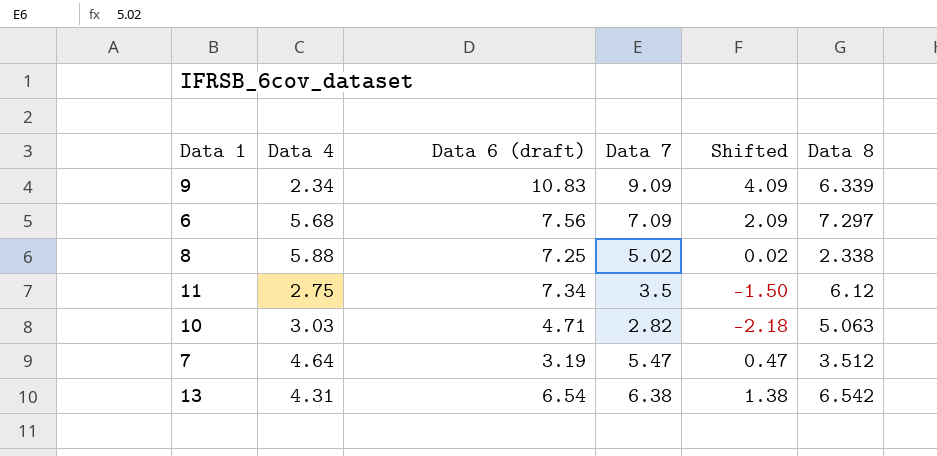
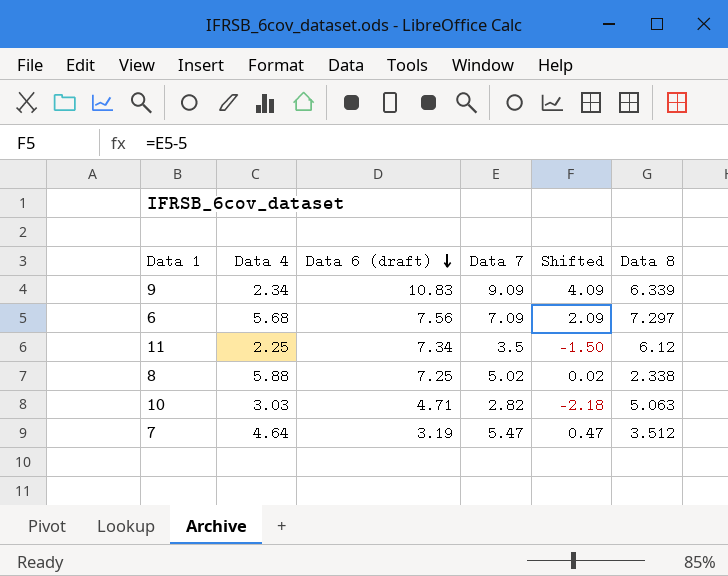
row order: none -> Data 6 (draft) descending
row 13: 4.31 | 6.54 | 6.38 | 1.38 | 6.542 -> none
11 | Data 4: 2.75 -> 2.25

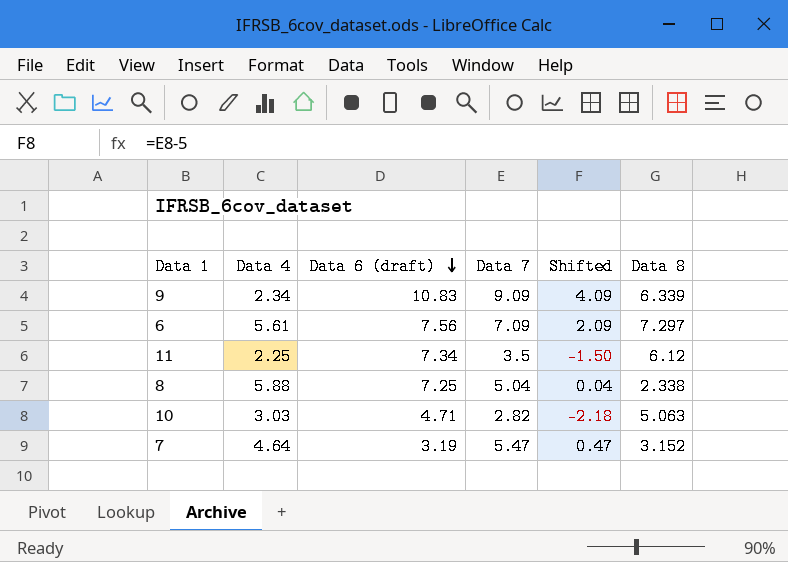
6 | Data 4: 5.68 -> 5.61
8 | Data 7: 5.02 -> 5.04
8 | Shifted: 0.02 -> 0.04
7 | Data 8: 3.512 -> 3.152

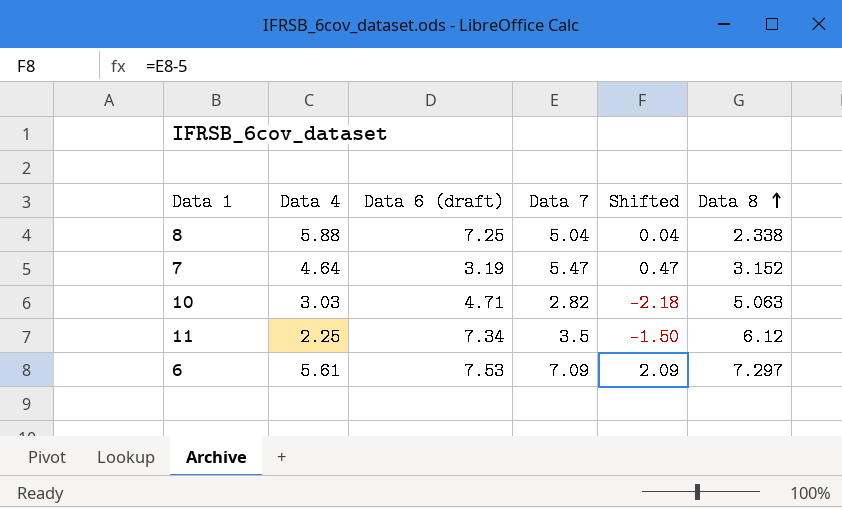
row order: Data 6 (draft) descending -> Data 8 ascending
row 9: 2.34 | 10.83 | 9.09 | 4.09 | 6.339 -> none
6 | Data 6 (draft): 7.56 -> 7.53

